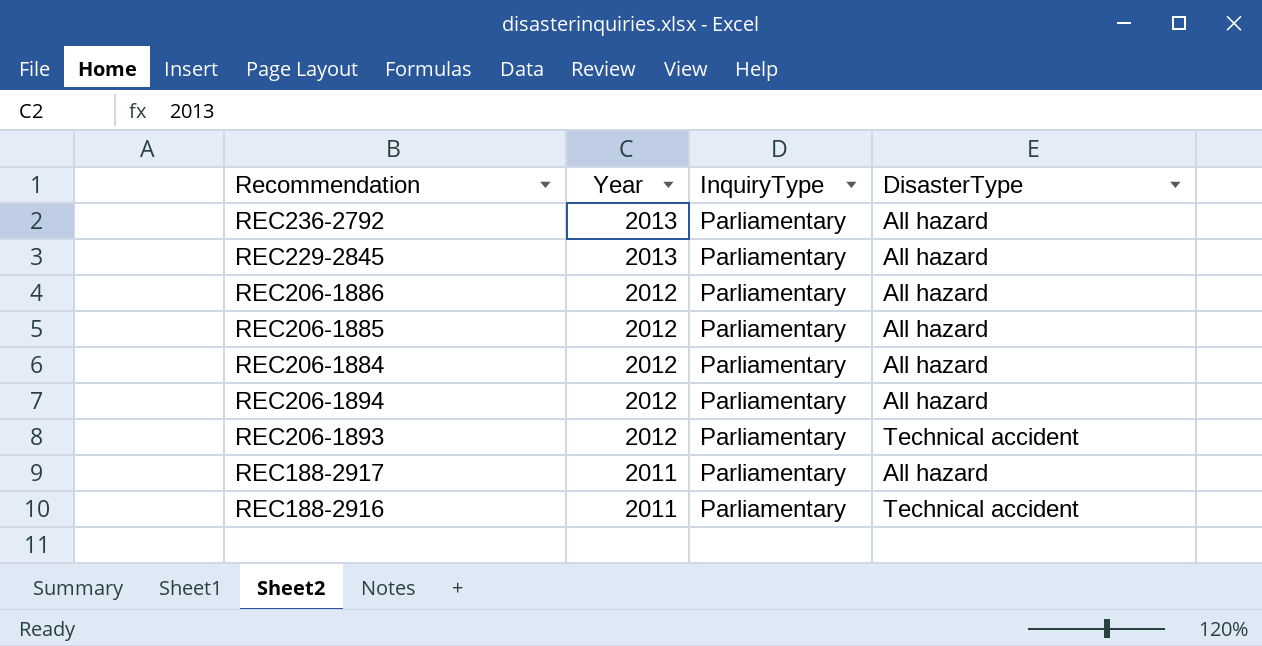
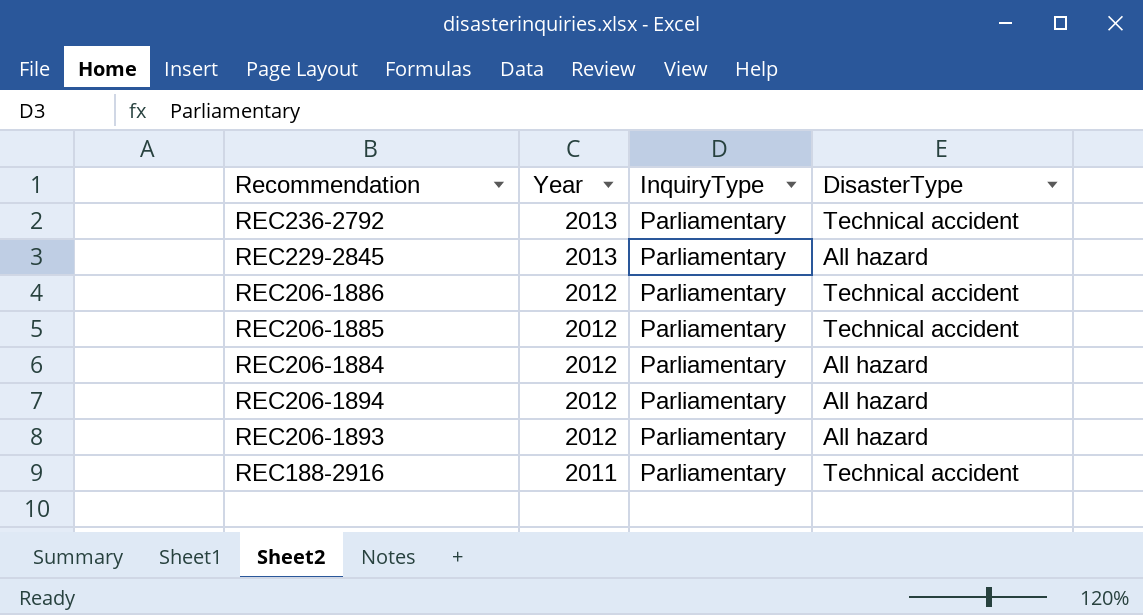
row REC188-2917: 2011 | Parliamentary | All hazard -> none
REC236-2792 | DisasterType: All hazard -> Technical accident
REC206-1886 | DisasterType: All hazard -> Technical accident
REC206-1885 | DisasterType: All hazard -> Technical accident
REC206-1893 | DisasterType: Technical accident -> All hazard

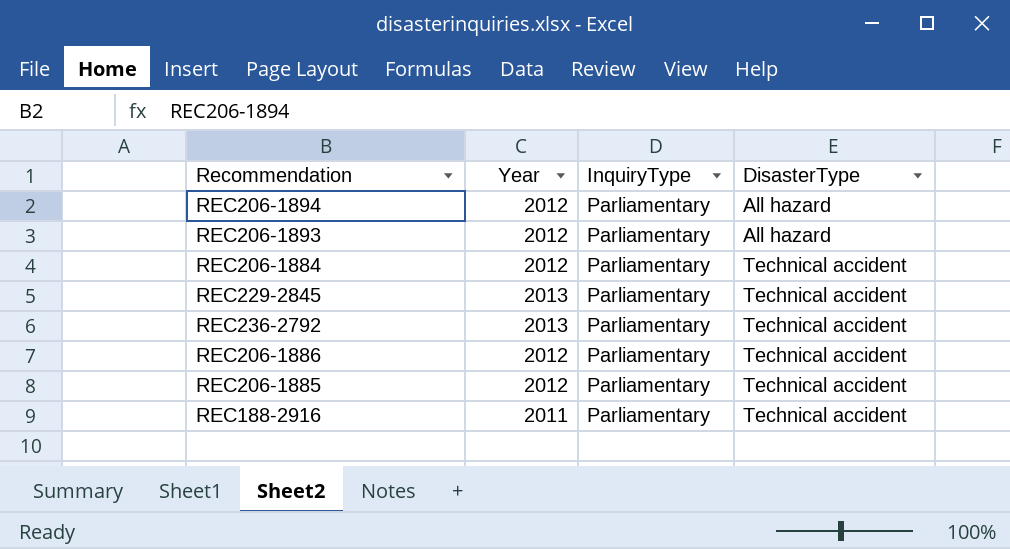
row order: Year descending -> DisasterType ascending
REC206-1884 | DisasterType: All hazard -> Technical accident
REC229-2845 | DisasterType: All hazard -> Technical accident

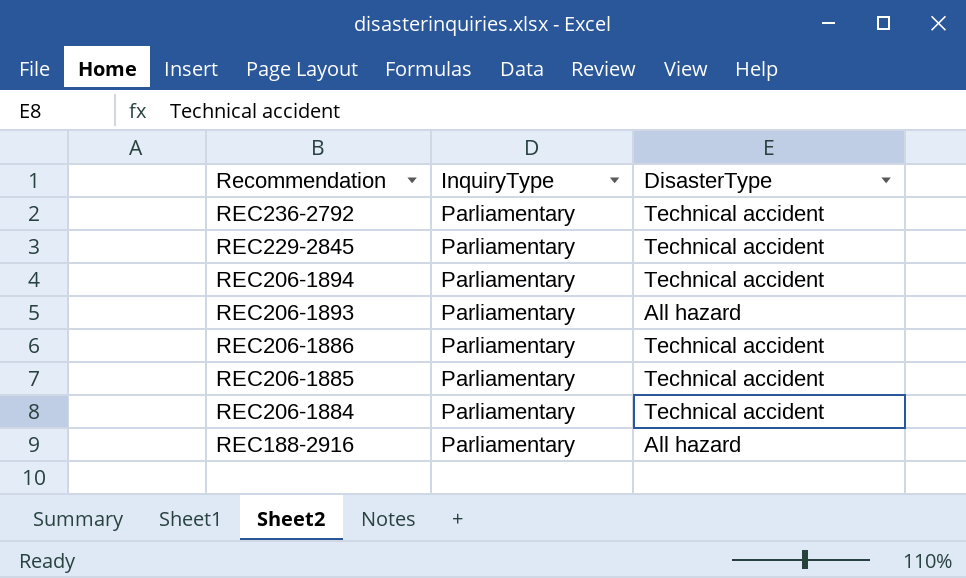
row order: DisasterType ascending -> Recommendation descending
column Year | position: 2 -> none
REC206-1894 | DisasterType: All hazard -> Technical accident
REC188-2916 | DisasterType: Technical accident -> All hazard

